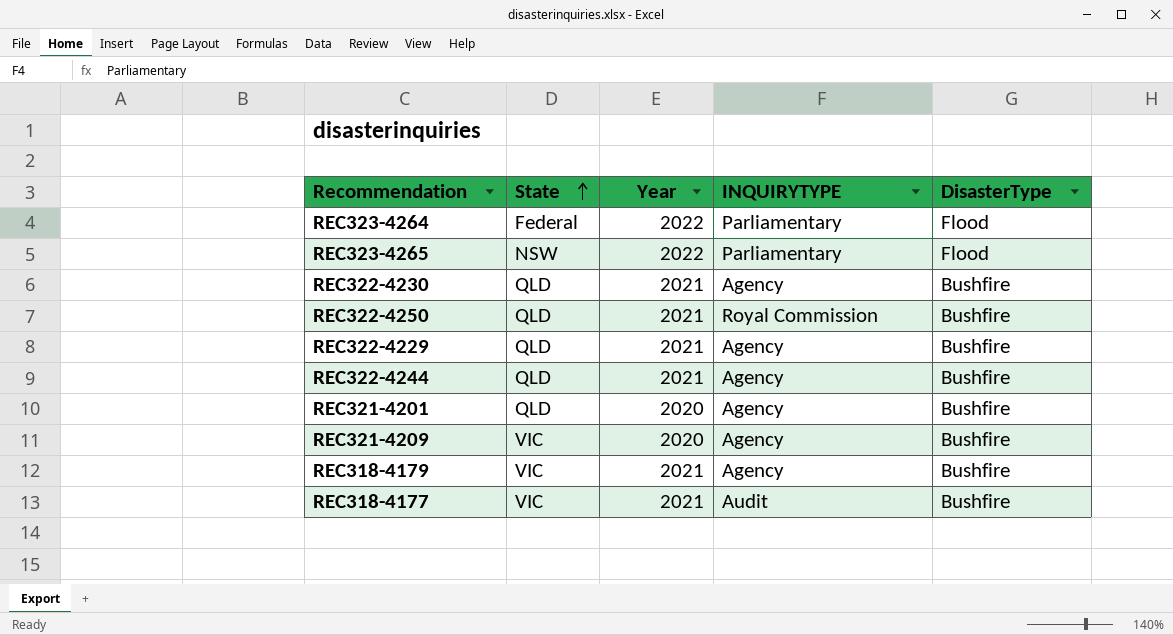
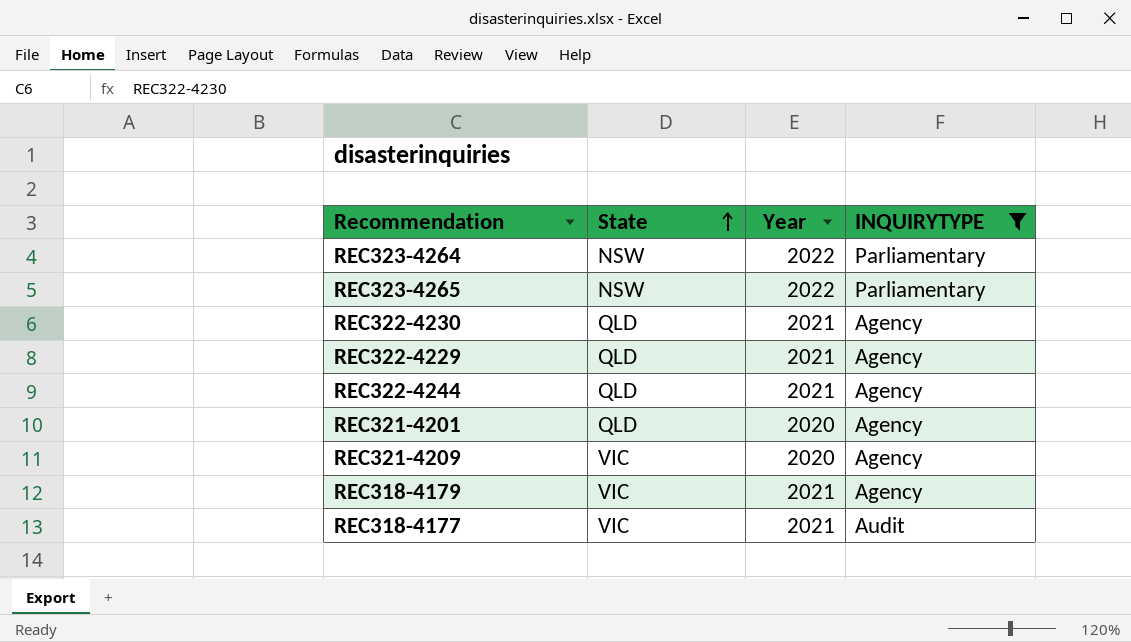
filter: none -> INQUIRYTYPE != Royal Commission
column DisasterType | position: 5 -> none
REC323-4264 | State: Federal -> NSW

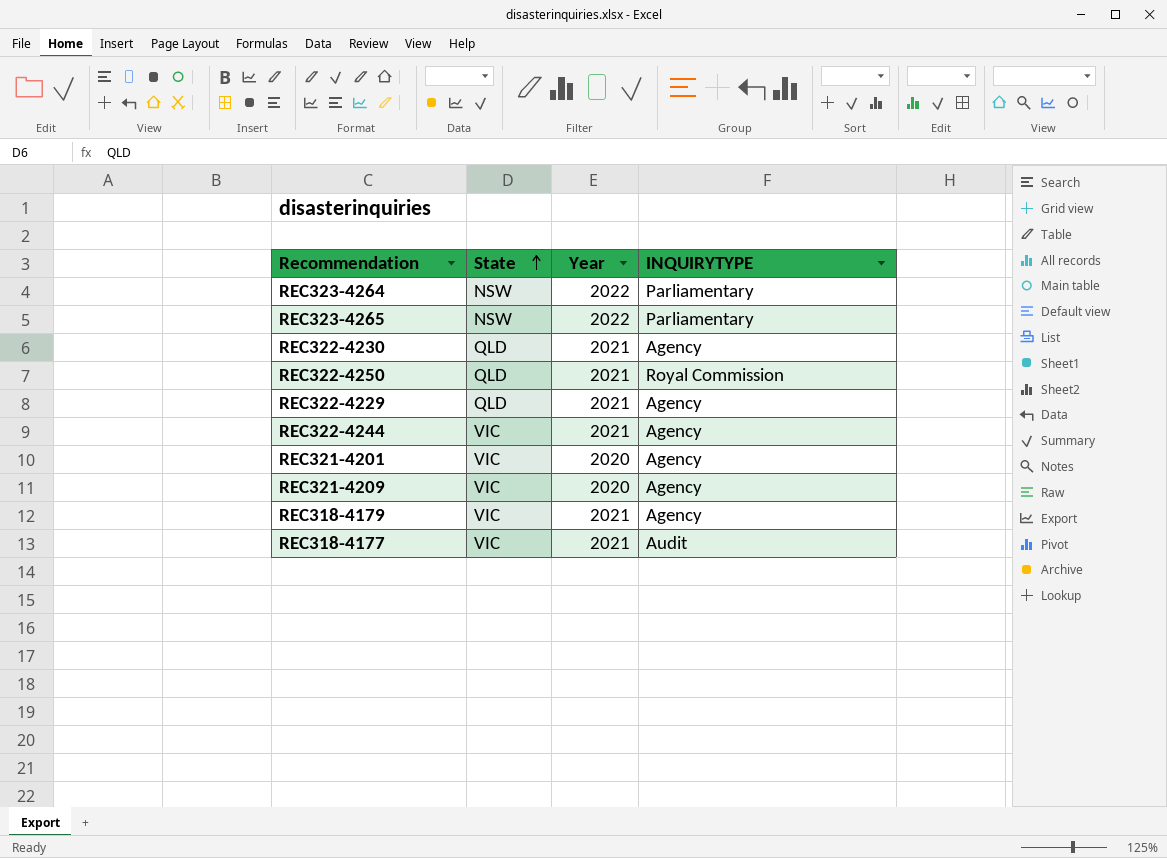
filter: INQUIRYTYPE != Royal Commission -> none
REC322-4244 | State: QLD -> VIC
REC321-4201 | State: QLD -> VIC

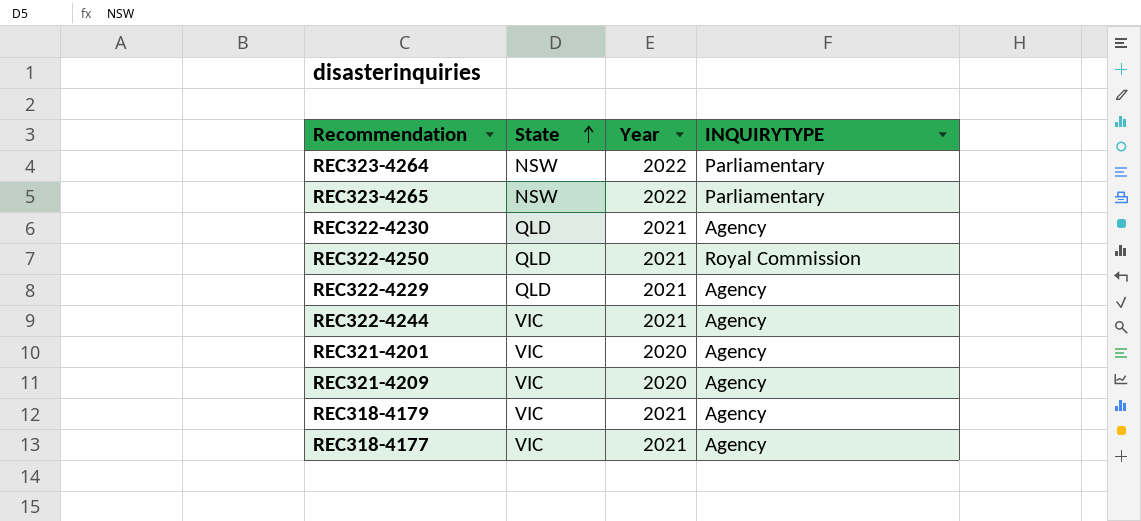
REC318-4177 | INQUIRYTYPE: Audit -> Agency

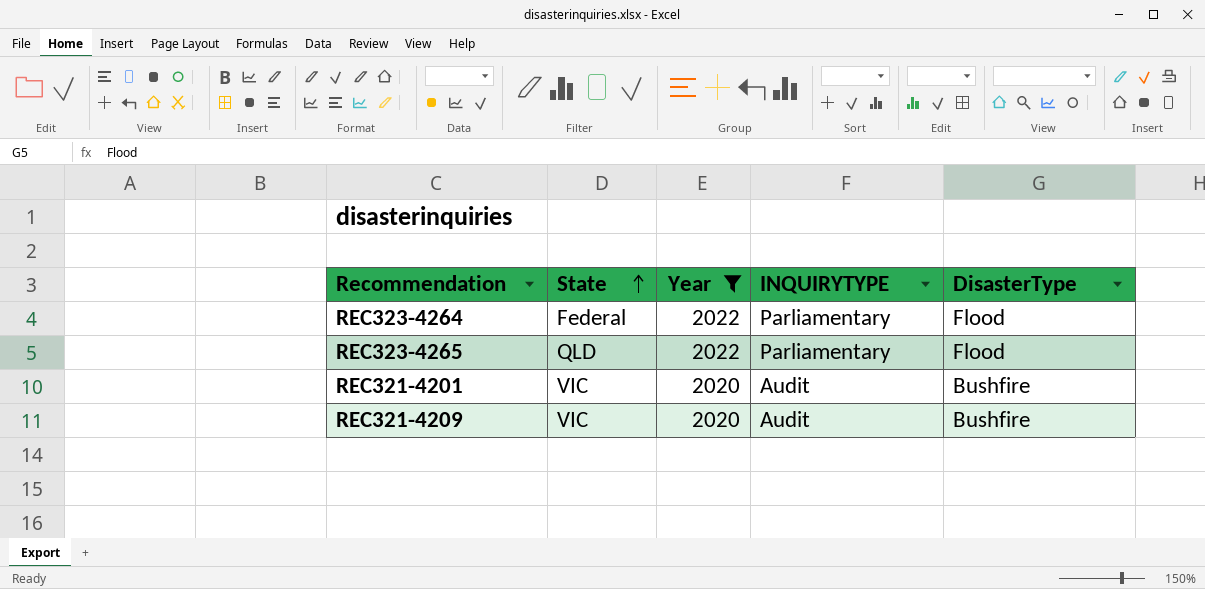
filter: none -> Year != 2021
column DisasterType | position: none -> 5
REC323-4264 | State: NSW -> Federal
REC323-4265 | State: NSW -> QLD
REC321-4201 | INQUIRYTYPE: Agency -> Audit
REC321-4209 | INQUIRYTYPE: Agency -> Audit

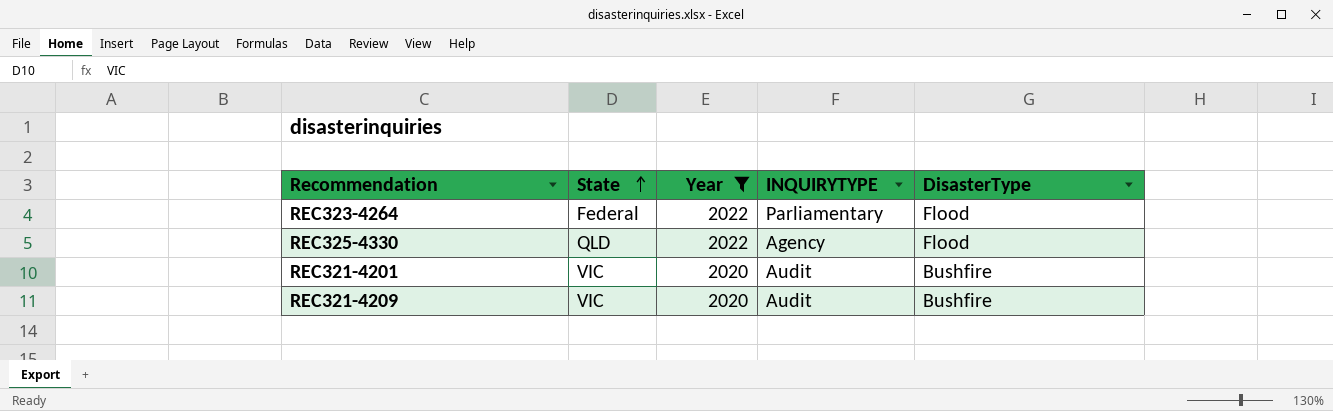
row REC323-4265: QLD | 2022 | Parliamentary | Flood -> none
row REC325-4330: none -> QLD | 2022 | Agency | Flood

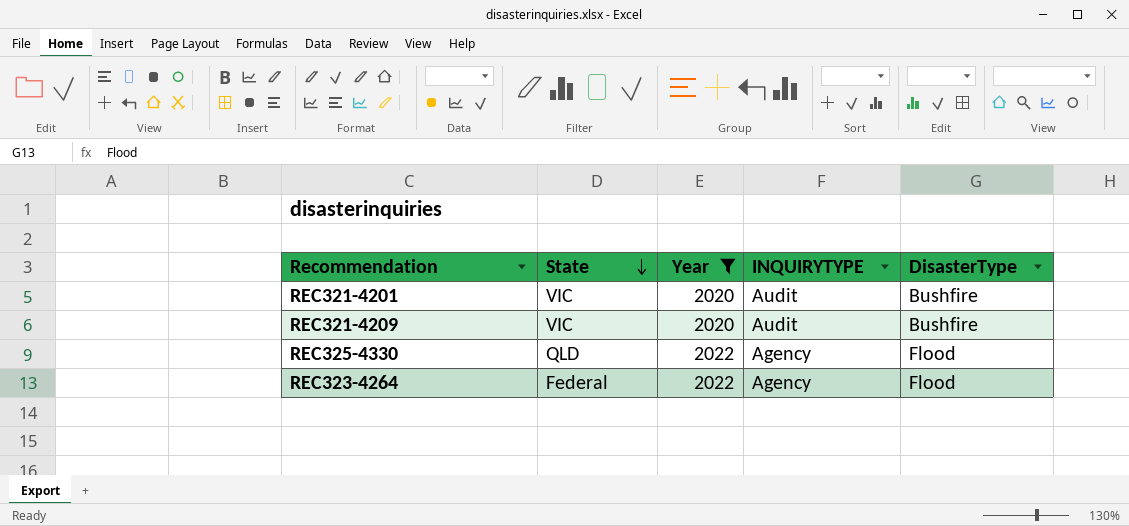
row order: State ascending -> State descending
REC323-4264 | INQUIRYTYPE: Parliamentary -> Agency

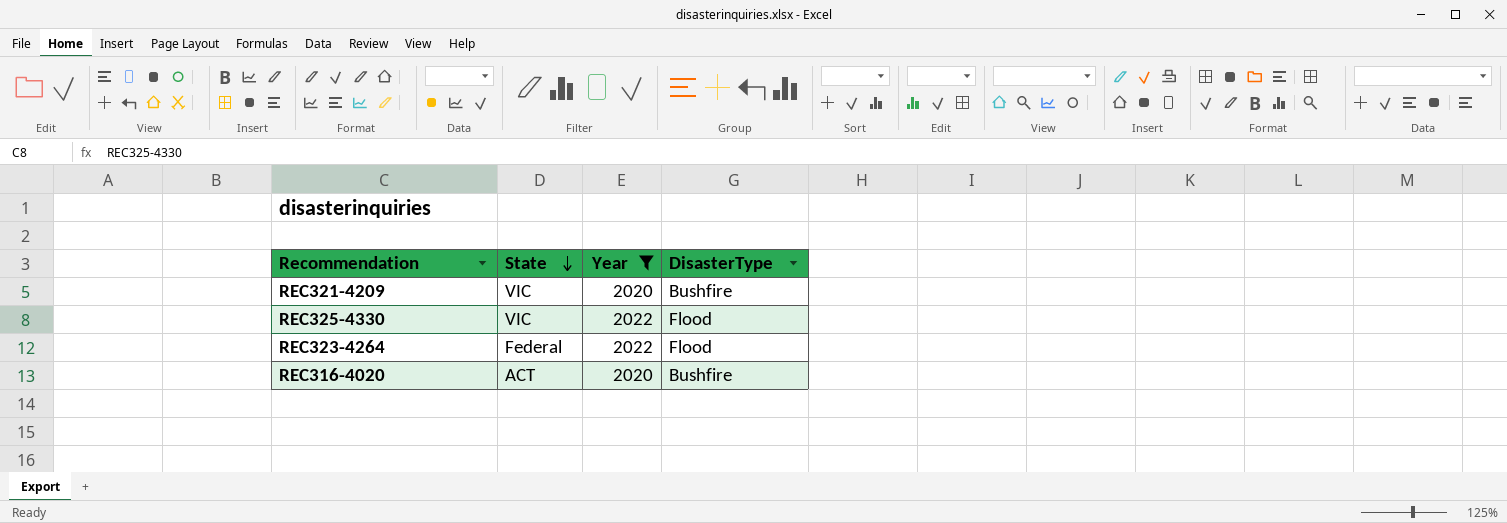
column INQUIRYTYPE | position: 4 -> none
row REC321-4201: VIC | 2020 | Audit | Bushfire -> none
REC325-4330 | State: QLD -> VIC
row REC316-4020: none -> ACT | 2020 | Bushfire

